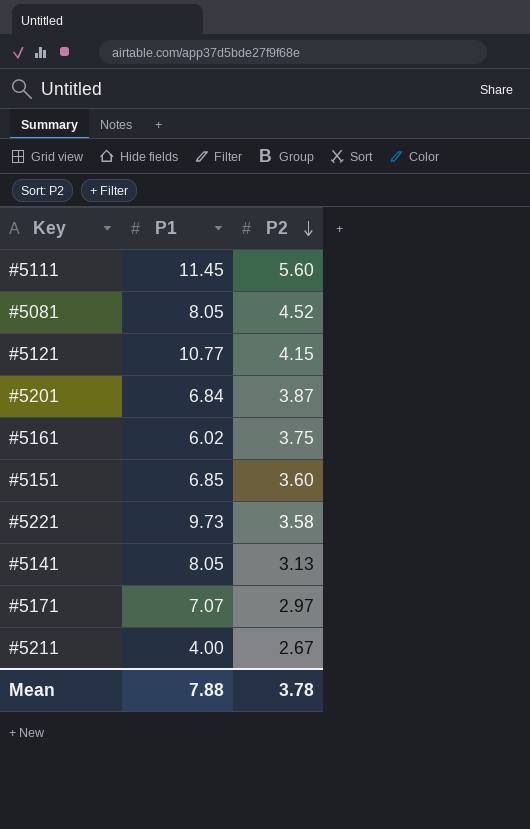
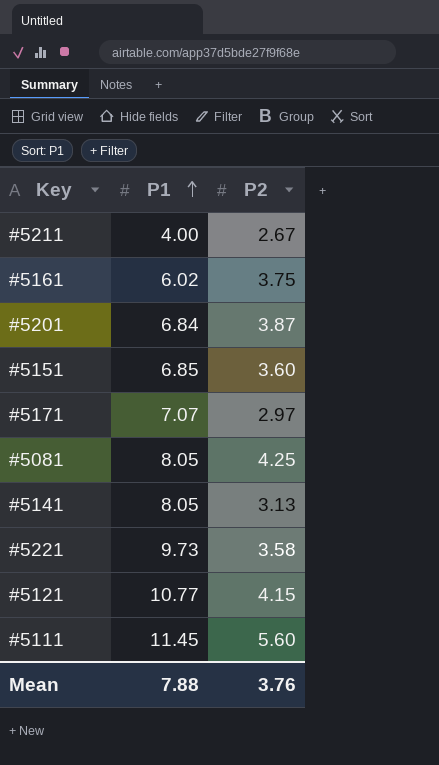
row order: P2 descending -> P1 ascending
#5081 | P2: 4.52 -> 4.25
Mean | P2: 3.78 -> 3.76

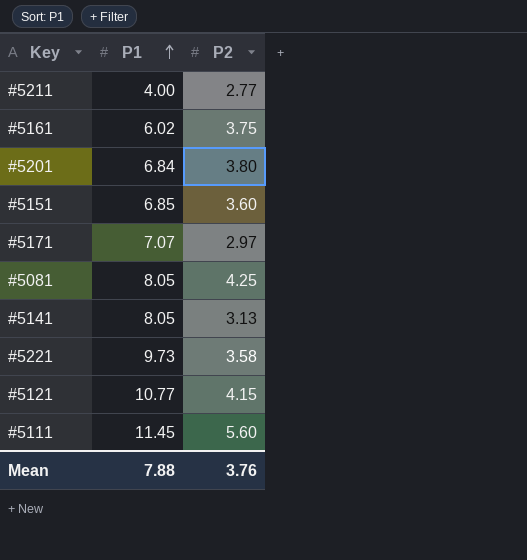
#5211 | P2: 2.67 -> 2.77
#5201 | P2: 3.87 -> 3.80

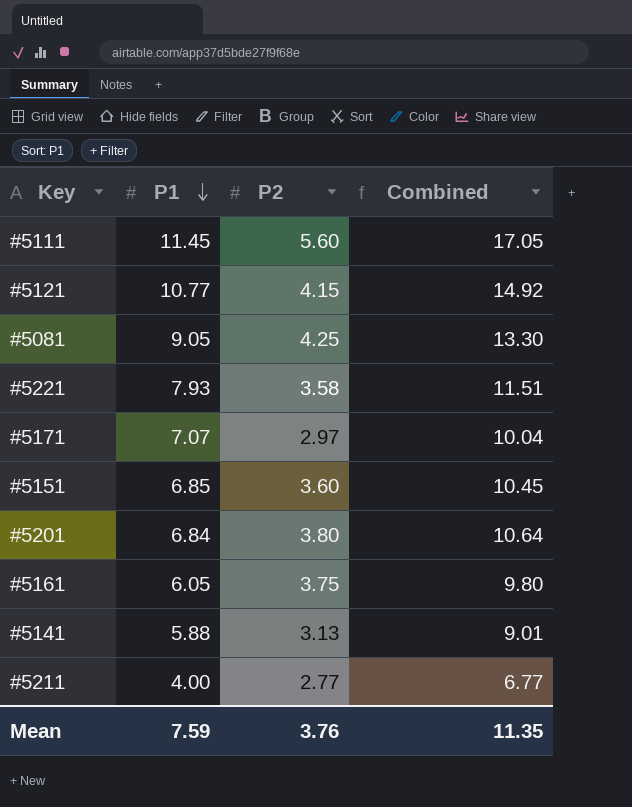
row order: P1 ascending -> P1 descending
column Combined | formula: none -> [P1] + [P2]
#5081 | P1: 8.05 -> 9.05
#5221 | P1: 9.73 -> 7.93
#5161 | P1: 6.02 -> 6.05
#5141 | P1: 8.05 -> 5.88
Mean | P1: 7.88 -> 7.59

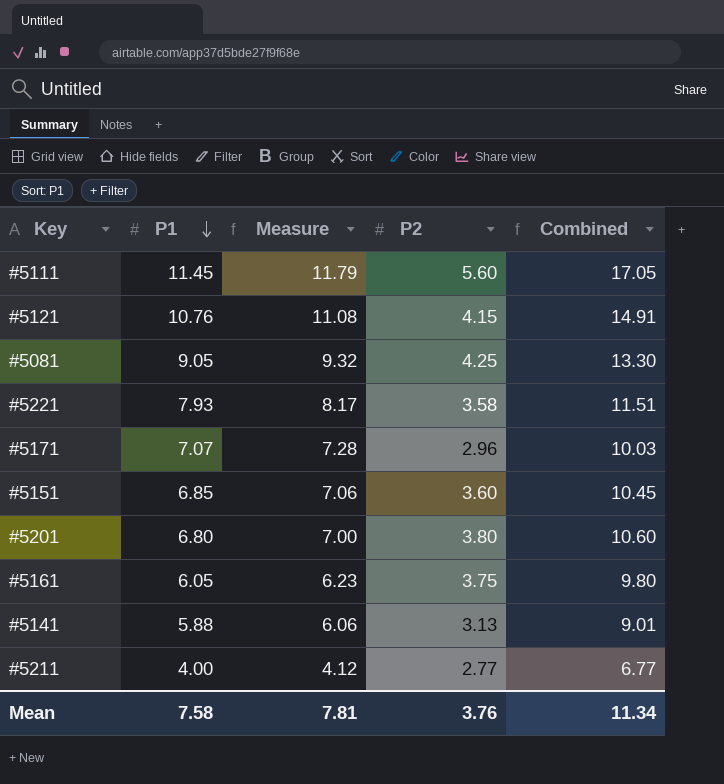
column Measure | formula: none -> [P1] * 1.03
#5121 | P1: 10.77 -> 10.76
#5121 | Combined: 14.92 -> 14.91
#5171 | P2: 2.97 -> 2.96
#5171 | Combined: 10.04 -> 10.03
#5201 | P1: 6.84 -> 6.80
#5201 | Combined: 10.64 -> 10.60
Mean | P1: 7.59 -> 7.58
Mean | Combined: 11.35 -> 11.34

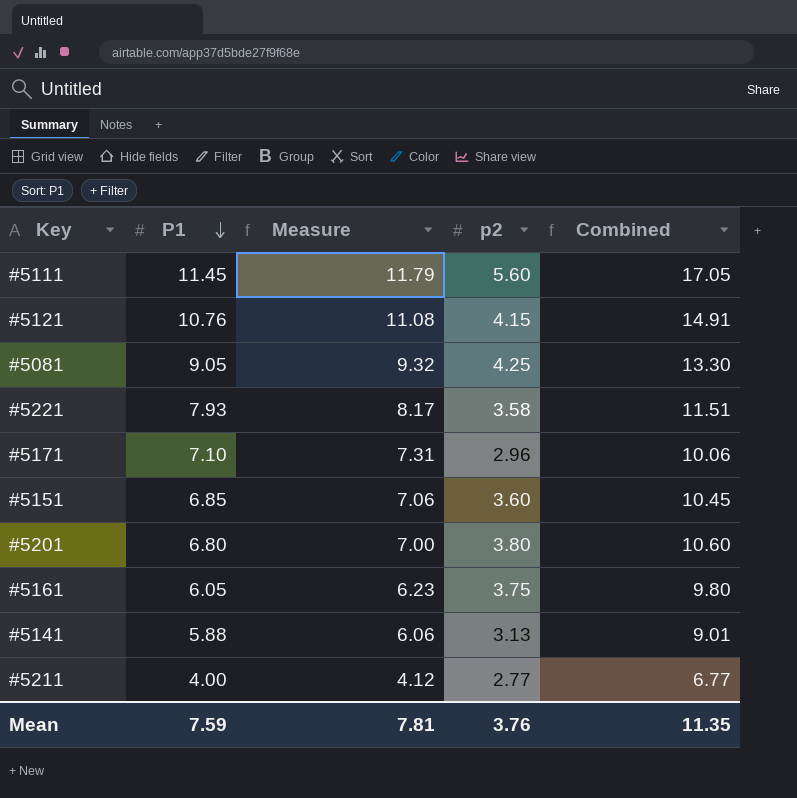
column name: P2 -> p2
#5171 | P1: 7.07 -> 7.10
#5171 | Measure: 7.28 -> 7.31
#5171 | Combined: 10.03 -> 10.06
Mean | P1: 7.58 -> 7.59
Mean | Combined: 11.34 -> 11.35

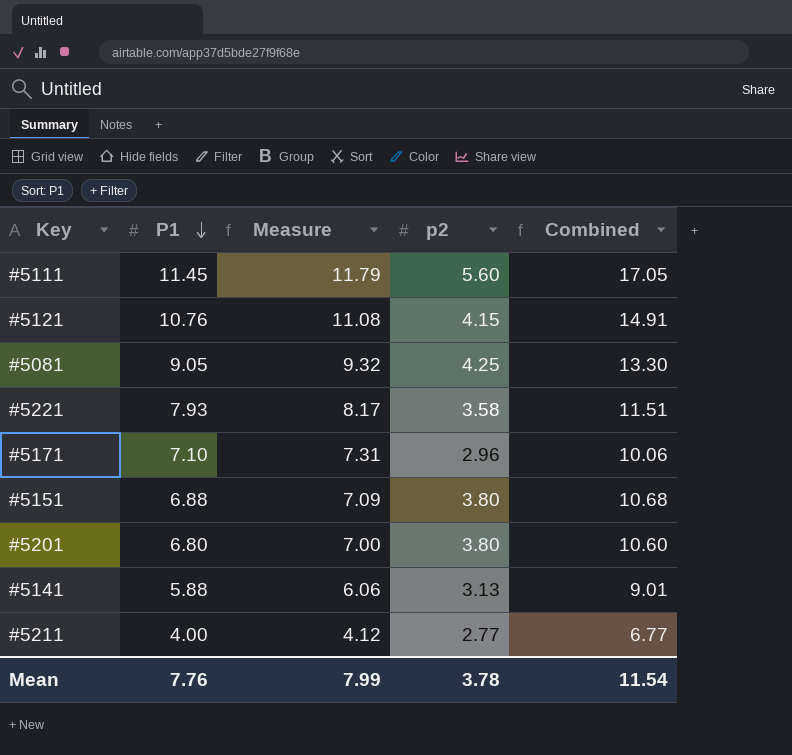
row #5161: 6.05 | 6.23 | 3.75 | 9.80 -> none
#5151 | P1: 6.85 -> 6.88
#5151 | Measure: 7.06 -> 7.09
#5151 | p2: 3.60 -> 3.80
#5151 | Combined: 10.45 -> 10.68
Mean | P1: 7.59 -> 7.76
Mean | Measure: 7.81 -> 7.99
Mean | p2: 3.76 -> 3.78
Mean | Combined: 11.35 -> 11.54

